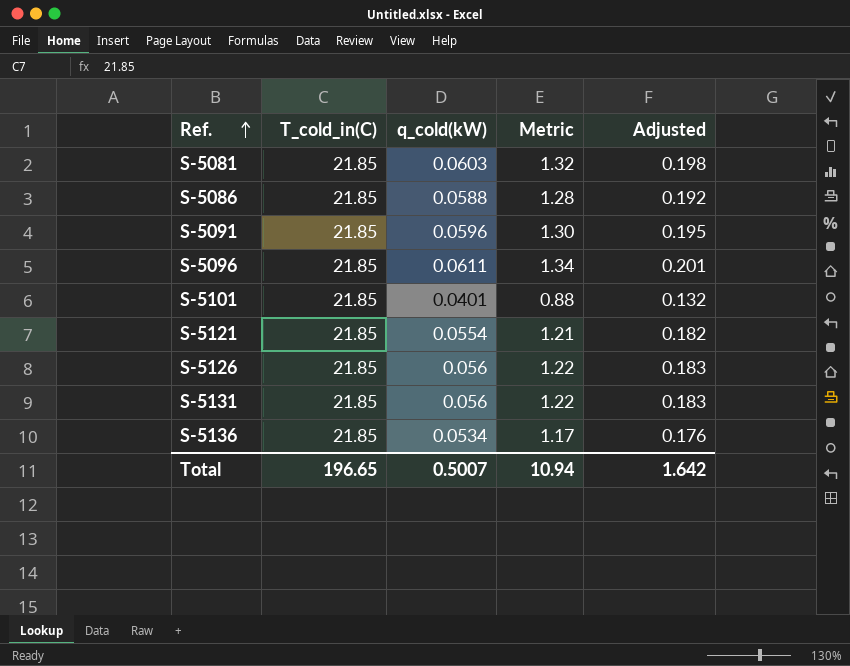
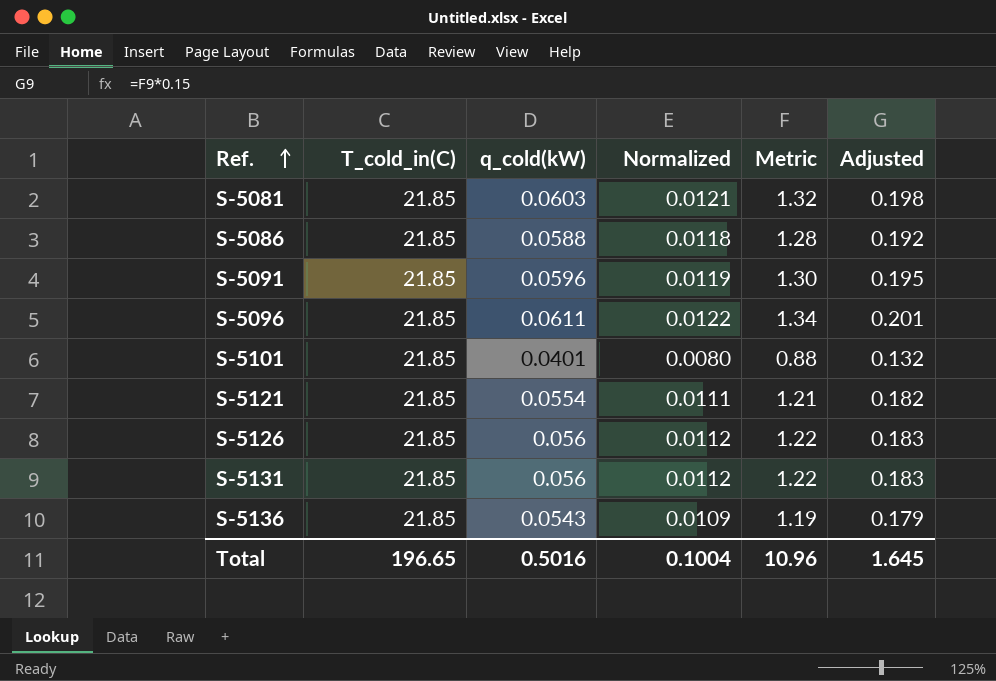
column Normalized | formula: none -> [q_cold(kW)] * 0.2
S-5136 | q_cold(kW): 0.0534 -> 0.0543
S-5136 | Metric: 1.17 -> 1.19
S-5136 | Adjusted: 0.176 -> 0.179
Total | q_cold(kW): 0.5007 -> 0.5016
Total | Metric: 10.94 -> 10.96
Total | Adjusted: 1.642 -> 1.645

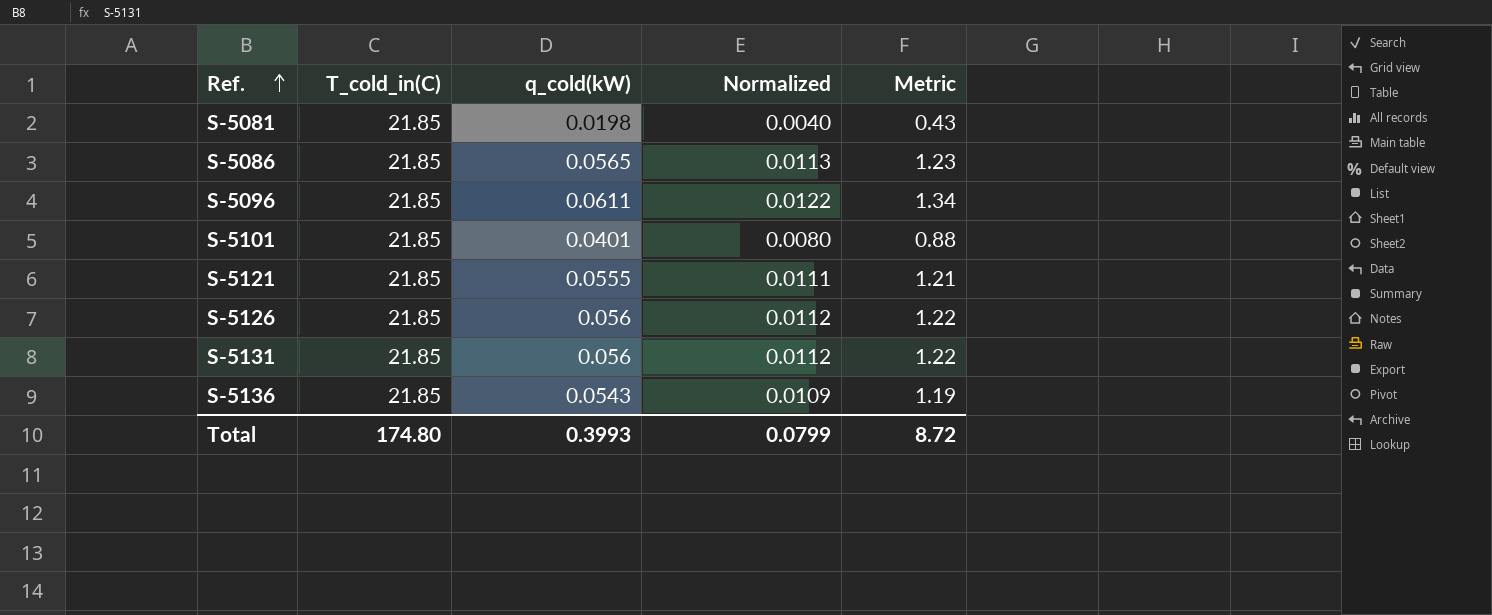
column Adjusted | formula: [Metric] * 0.15 -> none
row S-5091: 21.85 | 0.0596 | 0.0119 | 1.30 | 0.195 -> none
S-5081 | q_cold(kW): 0.0603 -> 0.0198
S-5081 | Normalized: 0.0121 -> 0.0040
S-5081 | Metric: 1.32 -> 0.43
S-5086 | q_cold(kW): 0.0588 -> 0.0565
S-5086 | Normalized: 0.0118 -> 0.0113
S-5086 | Metric: 1.28 -> 1.23
S-5121 | q_cold(kW): 0.0554 -> 0.0555
Total | T_cold_in(C): 196.65 -> 174.80
Total | q_cold(kW): 0.5016 -> 0.3993
Total | Normalized: 0.1004 -> 0.0799
Total | Metric: 10.96 -> 8.72

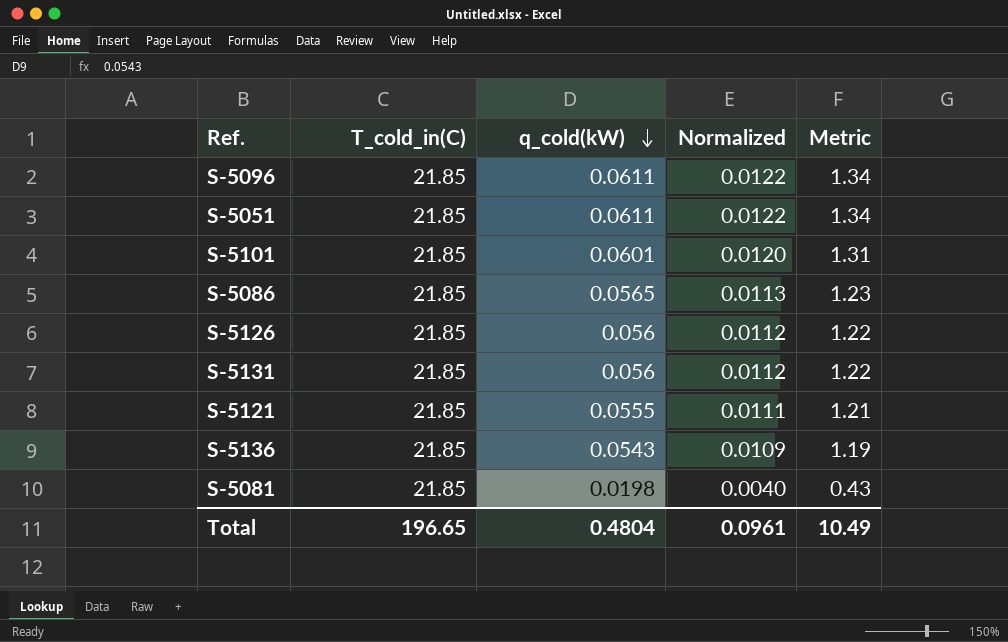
row order: Ref. ascending -> q_cold(kW) descending
row S-5051: none -> 21.85 | 0.0611 | 0.0122 | 1.34
S-5101 | q_cold(kW): 0.0401 -> 0.0601
S-5101 | Normalized: 0.0080 -> 0.0120
S-5101 | Metric: 0.88 -> 1.31
Total | T_cold_in(C): 174.80 -> 196.65
Total | q_cold(kW): 0.3993 -> 0.4804
Total | Normalized: 0.0799 -> 0.0961
Total | Metric: 8.72 -> 10.49

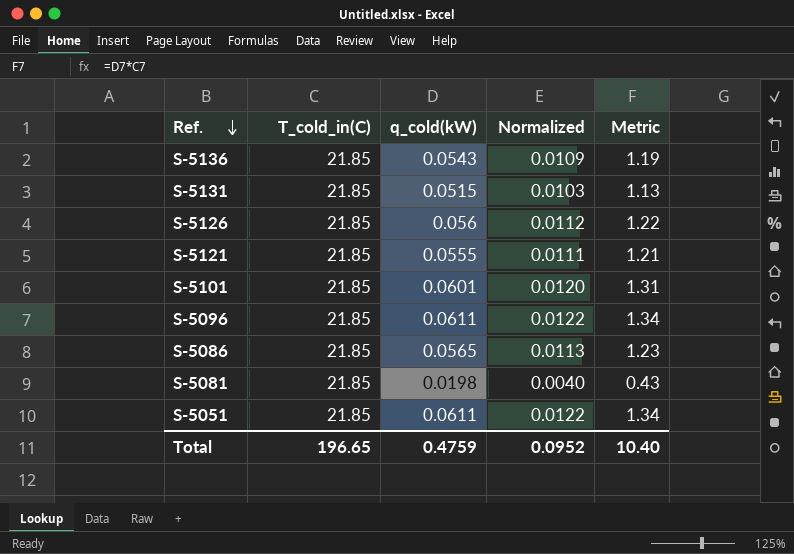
row order: q_cold(kW) descending -> Ref. descending
S-5131 | q_cold(kW): 0.056 -> 0.0515
S-5131 | Normalized: 0.0112 -> 0.0103
S-5131 | Metric: 1.22 -> 1.13
Total | q_cold(kW): 0.4804 -> 0.4759
Total | Normalized: 0.0961 -> 0.0952
Total | Metric: 10.49 -> 10.40

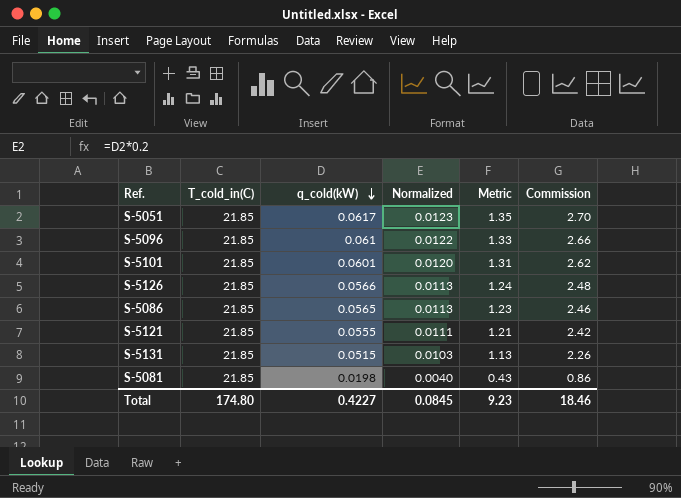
row order: Ref. descending -> q_cold(kW) descending
column Commission | formula: none -> [Metric] * 2
row S-5136: 21.85 | 0.0543 | 0.0109 | 1.19 -> none
S-5051 | q_cold(kW): 0.0611 -> 0.0617
S-5051 | Normalized: 0.0122 -> 0.0123
S-5051 | Metric: 1.34 -> 1.35
S-5096 | q_cold(kW): 0.0611 -> 0.061
S-5096 | Metric: 1.34 -> 1.33
S-5126 | q_cold(kW): 0.056 -> 0.0566
S-5126 | Normalized: 0.0112 -> 0.0113
S-5126 | Metric: 1.22 -> 1.24
Total | T_cold_in(C): 196.65 -> 174.80
Total | q_cold(kW): 0.4759 -> 0.4227
Total | Normalized: 0.0952 -> 0.0845
Total | Metric: 10.40 -> 9.23

